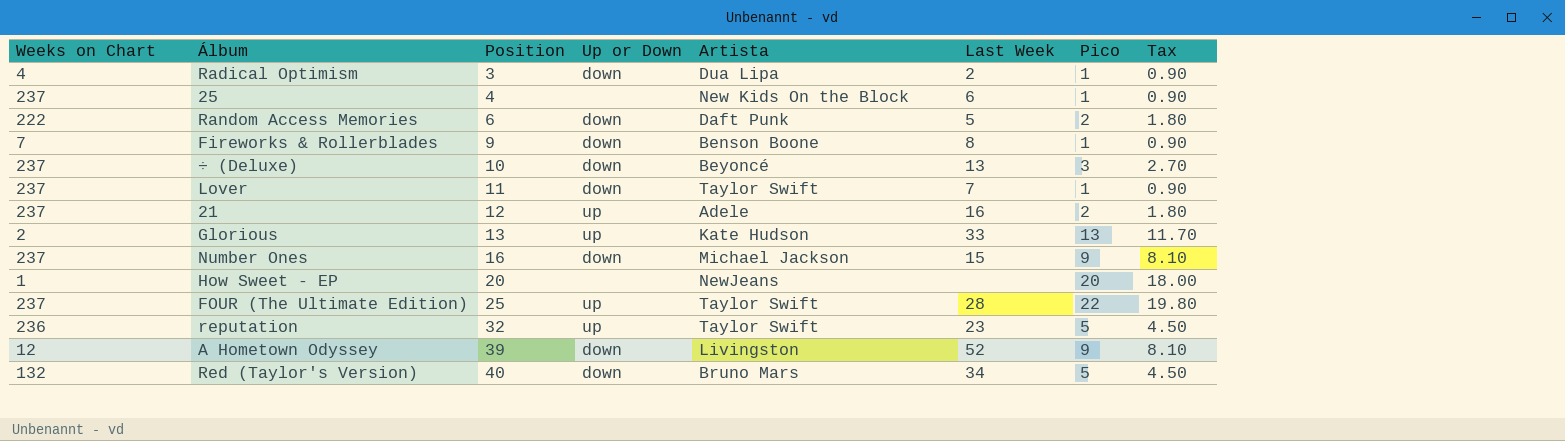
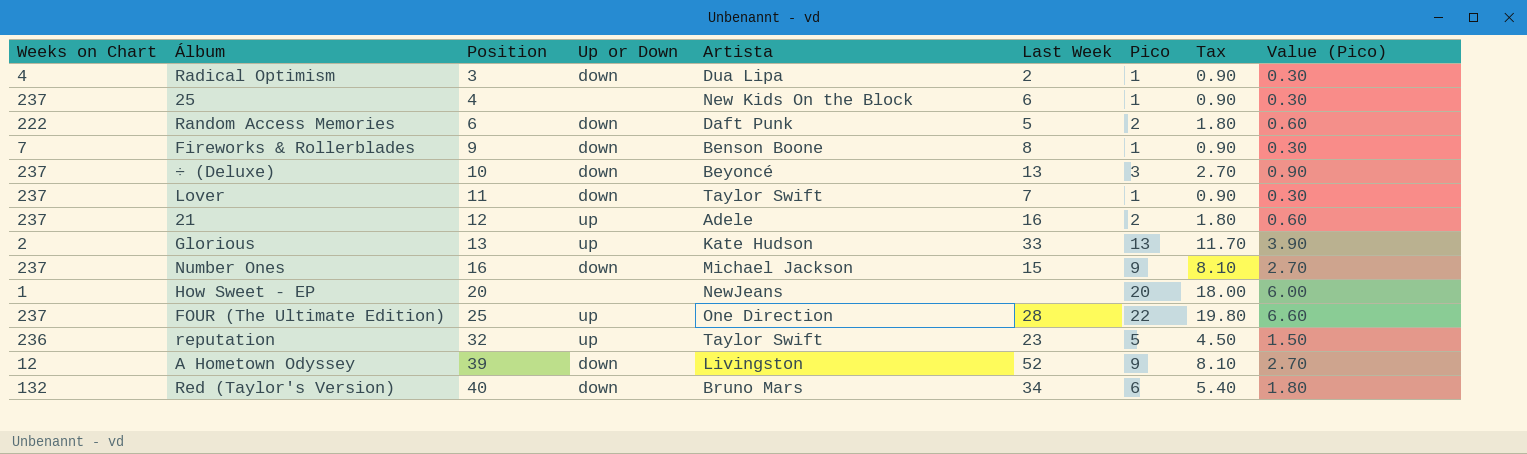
column Value (Pico) | formula: none -> [Pico] * 0.3
FOUR (The Ultimate Edition) | Artista: Taylor Swift -> One Direction
Red (Taylor's Version) | Pico: 5 -> 6
Red (Taylor's Version) | Tax: 4.50 -> 5.40

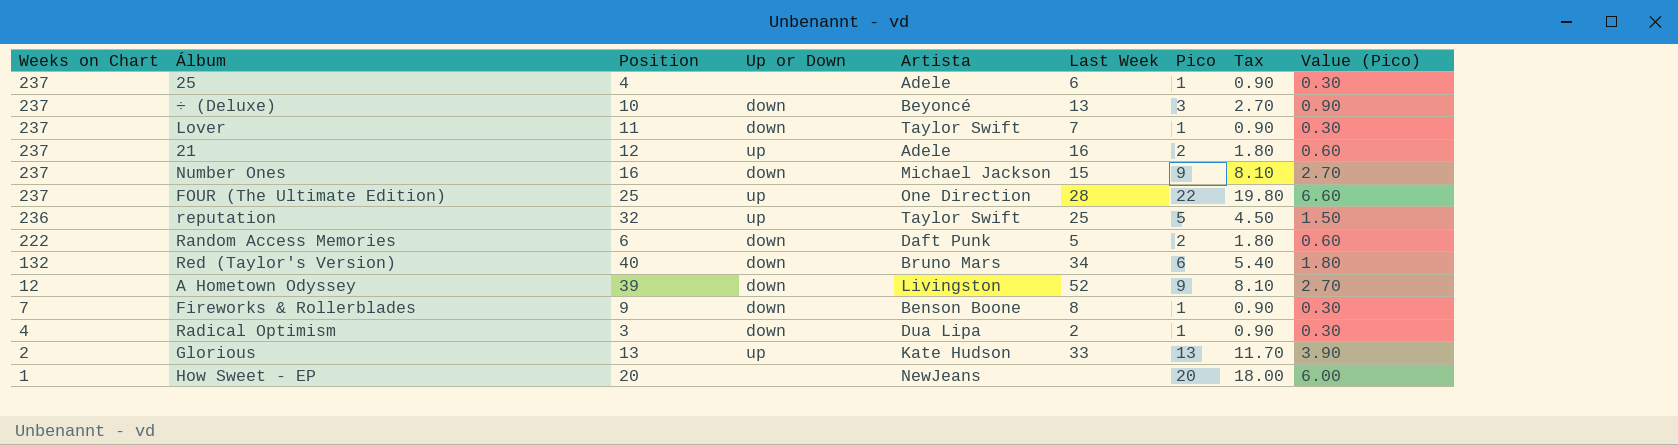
row order: Position ascending -> Weeks on Chart descending
25 | Artista: New Kids On the Block -> Adele
reputation | Last Week: 23 -> 25

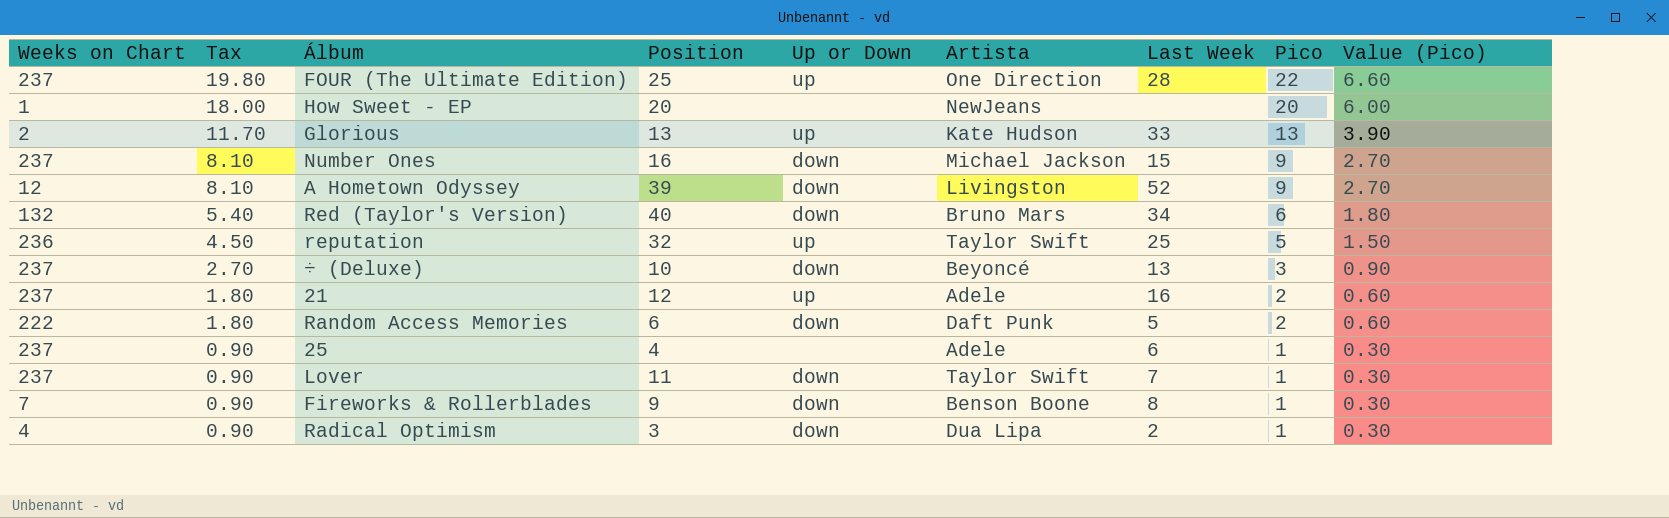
row order: Weeks on Chart descending -> Tax descending
column Tax | position: 8 -> 2

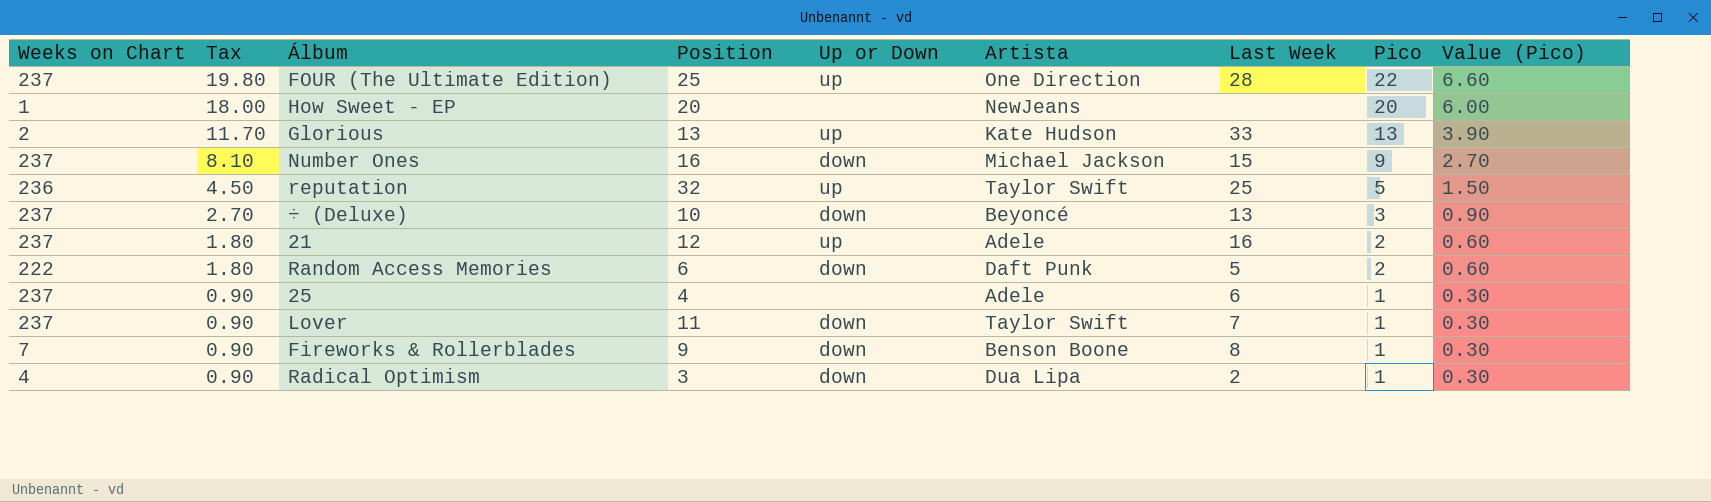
row A Hometown Odyssey: 12 | 8.10 | 39 | down | Livingston | 52 | 9 | 2.70 -> none
row Red (Taylor's Version): 132 | 5.40 | 40 | down | Bruno Mars | 34 | 6 | 1.80 -> none

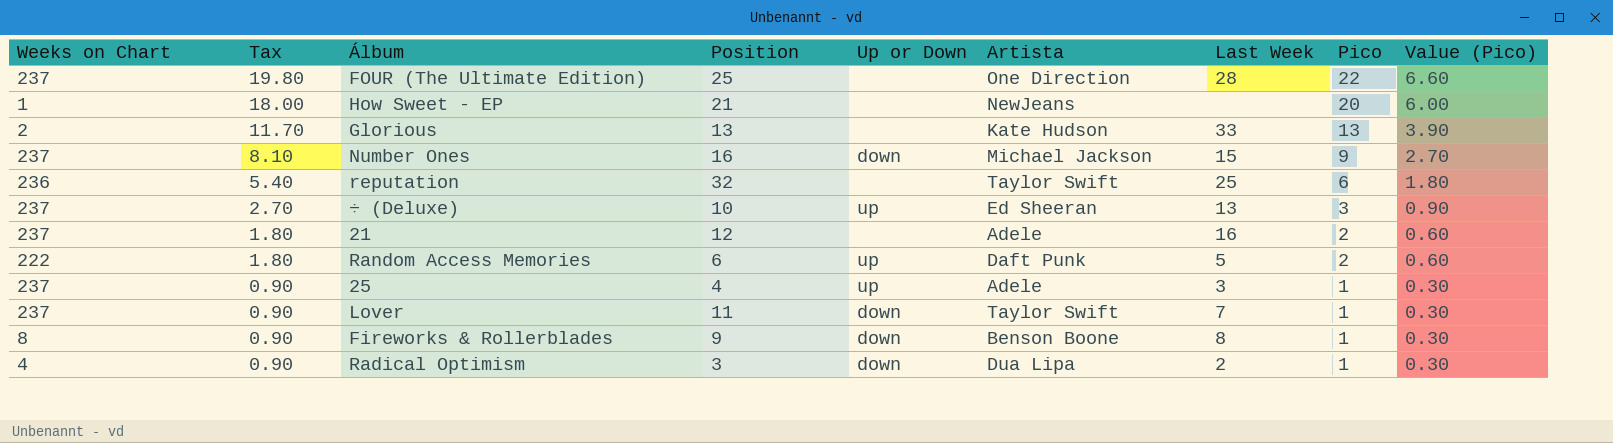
FOUR (The Ultimate Edition) | Up or Down: up -> none
How Sweet - EP | Position: 20 -> 21
Glorious | Up or Down: up -> none
reputation | Tax: 4.50 -> 5.40
reputation | Up or Down: up -> none
reputation | Pico: 5 -> 6
reputation | Value (Pico): 1.50 -> 1.80
÷ (Deluxe) | Up or Down: down -> up
÷ (Deluxe) | Artista: Beyoncé -> Ed Sheeran
21 | Up or Down: up -> none
Random Access Memories | Up or Down: down -> up
25 | Up or Down: none -> up
25 | Last Week: 6 -> 3
Fireworks & Rollerblades | Weeks on Chart: 7 -> 8

